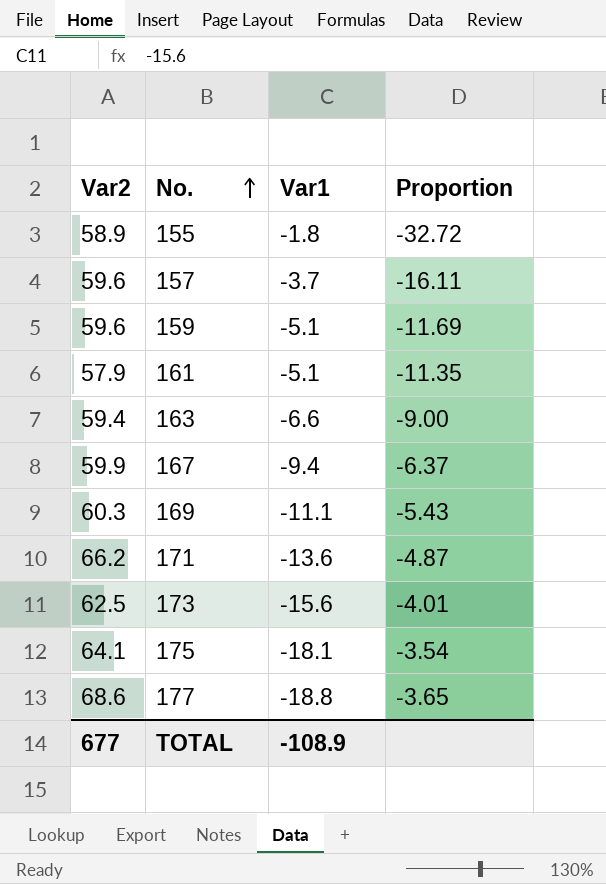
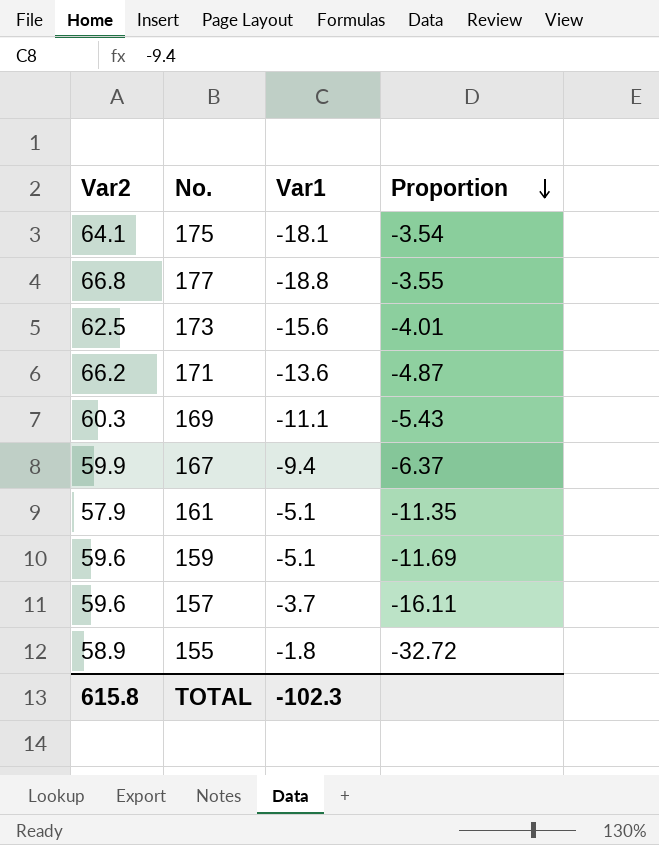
row order: No. ascending -> Proportion descending
row 163: 59.4 | -6.6 | -9.00 -> none
177 | Var2: 68.6 -> 66.8
177 | Proportion: -3.65 -> -3.55
TOTAL | Var2: 677 -> 615.8
TOTAL | Var1: -108.9 -> -102.3

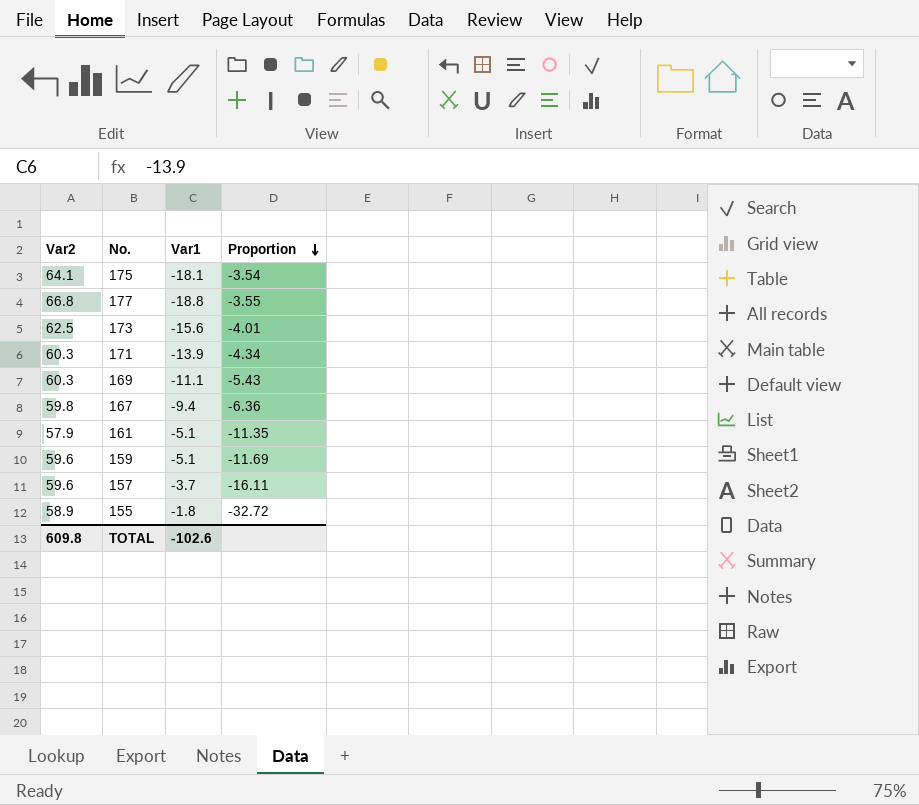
171 | Var2: 66.2 -> 60.3
171 | Var1: -13.6 -> -13.9
171 | Proportion: -4.87 -> -4.34
167 | Var2: 59.9 -> 59.8
167 | Proportion: -6.37 -> -6.36
TOTAL | Var2: 615.8 -> 609.8
TOTAL | Var1: -102.3 -> -102.6

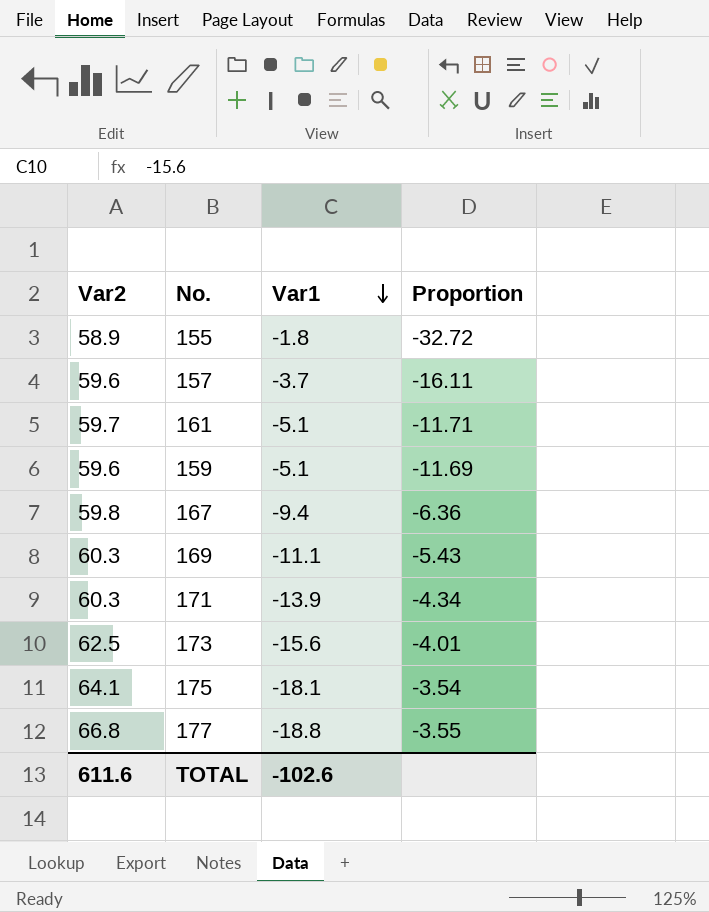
row order: Proportion descending -> Var1 descending
161 | Var2: 57.9 -> 59.7
161 | Proportion: -11.35 -> -11.71
TOTAL | Var2: 609.8 -> 611.6

